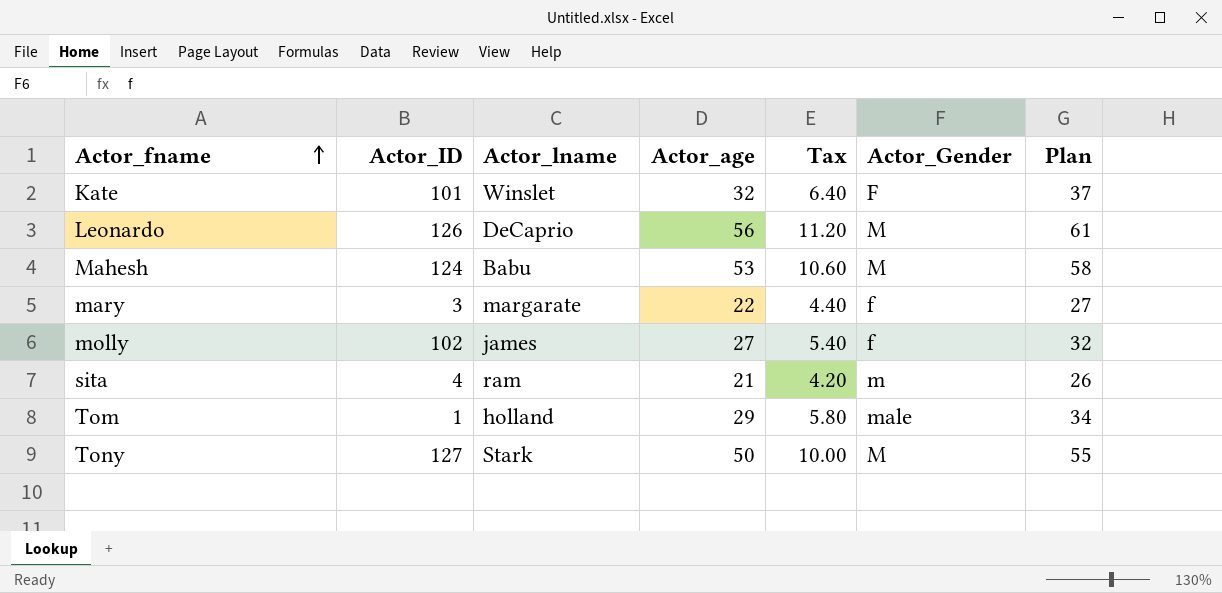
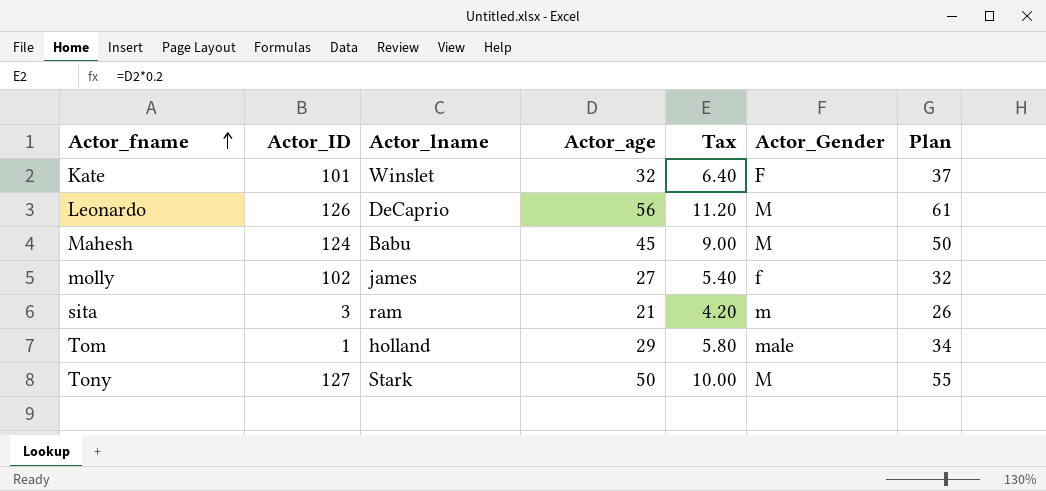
row mary: 3 | margarate | 22 | 4.40 | f | 27 -> none
Mahesh | Actor_age: 53 -> 45
Mahesh | Tax: 10.60 -> 9.00
Mahesh | Plan: 58 -> 50
sita | Actor_ID: 4 -> 3

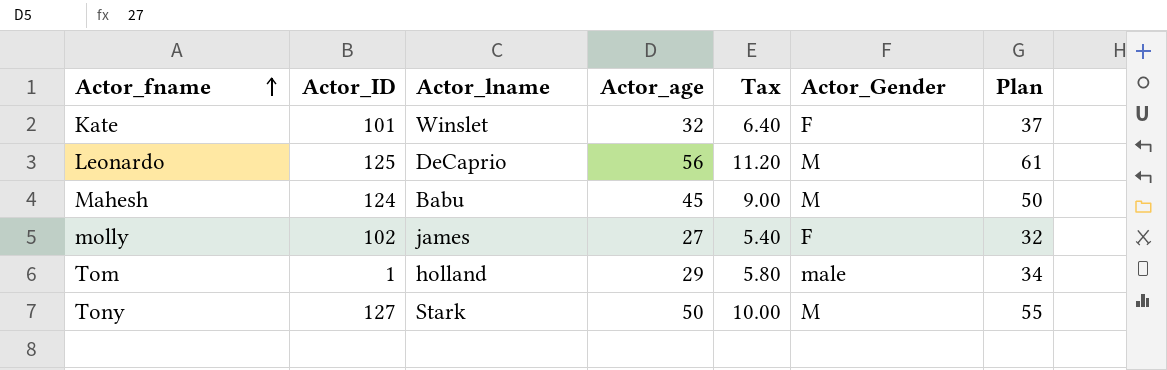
row sita: 3 | ram | 21 | 4.20 | m | 26 -> none
Leonardo | Actor_ID: 126 -> 125
molly | Actor_Gender: f -> F

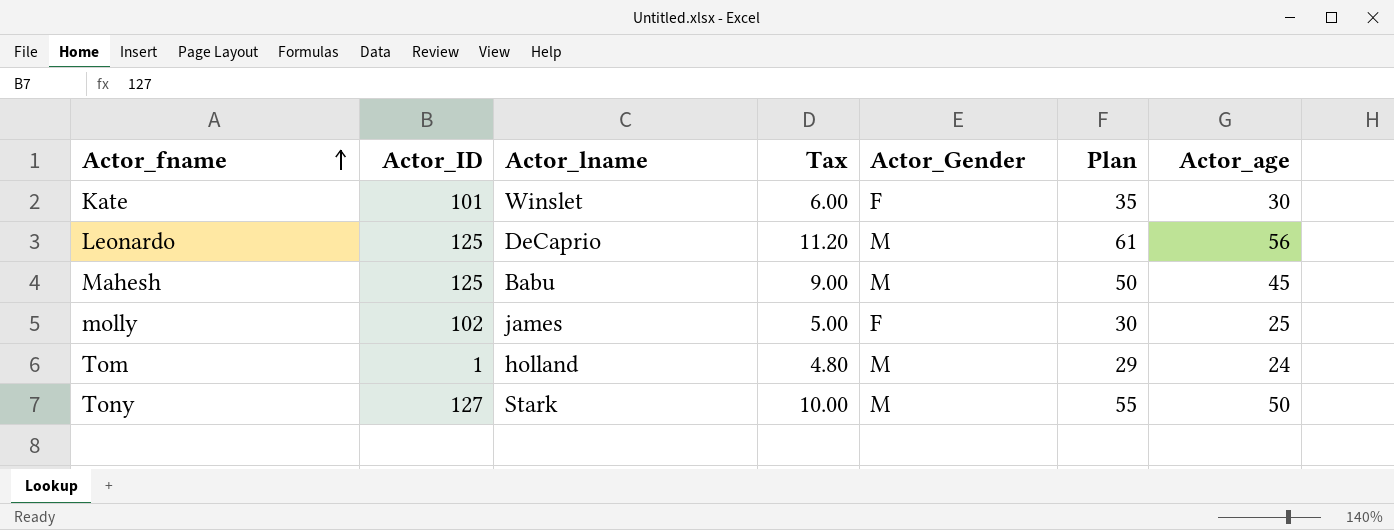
column Actor_age | position: 4 -> 7
Kate | Tax: 6.40 -> 6.00
Kate | Plan: 37 -> 35
Kate | Actor_age: 32 -> 30
Mahesh | Actor_ID: 124 -> 125
molly | Tax: 5.40 -> 5.00
molly | Plan: 32 -> 30
molly | Actor_age: 27 -> 25
Tom | Tax: 5.80 -> 4.80
Tom | Actor_Gender: male -> M
Tom | Plan: 34 -> 29
Tom | Actor_age: 29 -> 24

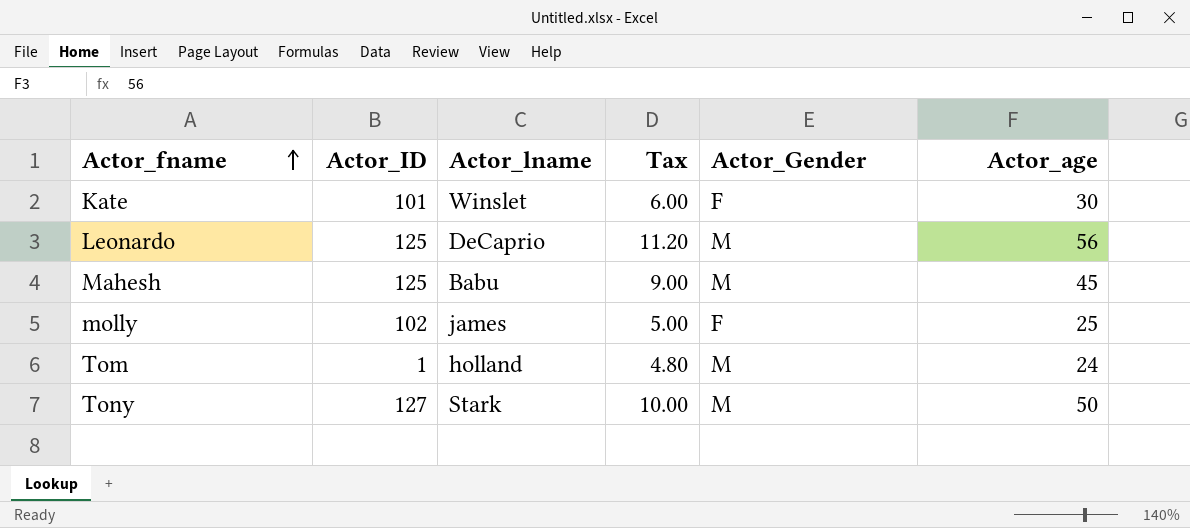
column Plan | formula: [Actor_age] + 5 -> none

